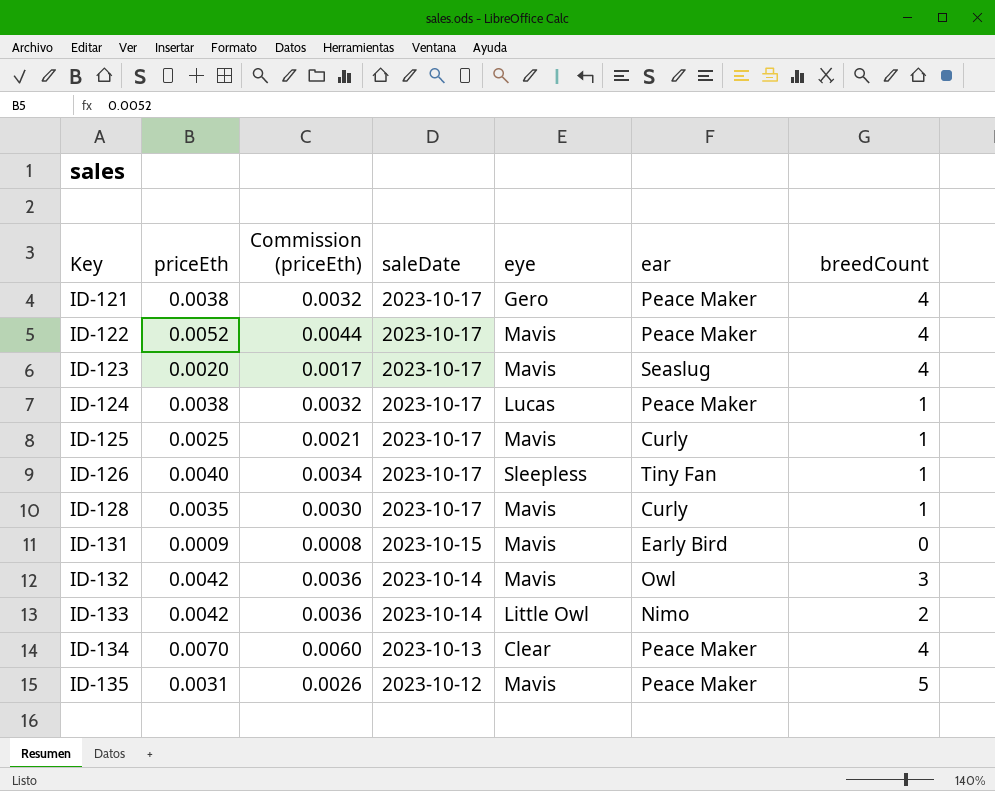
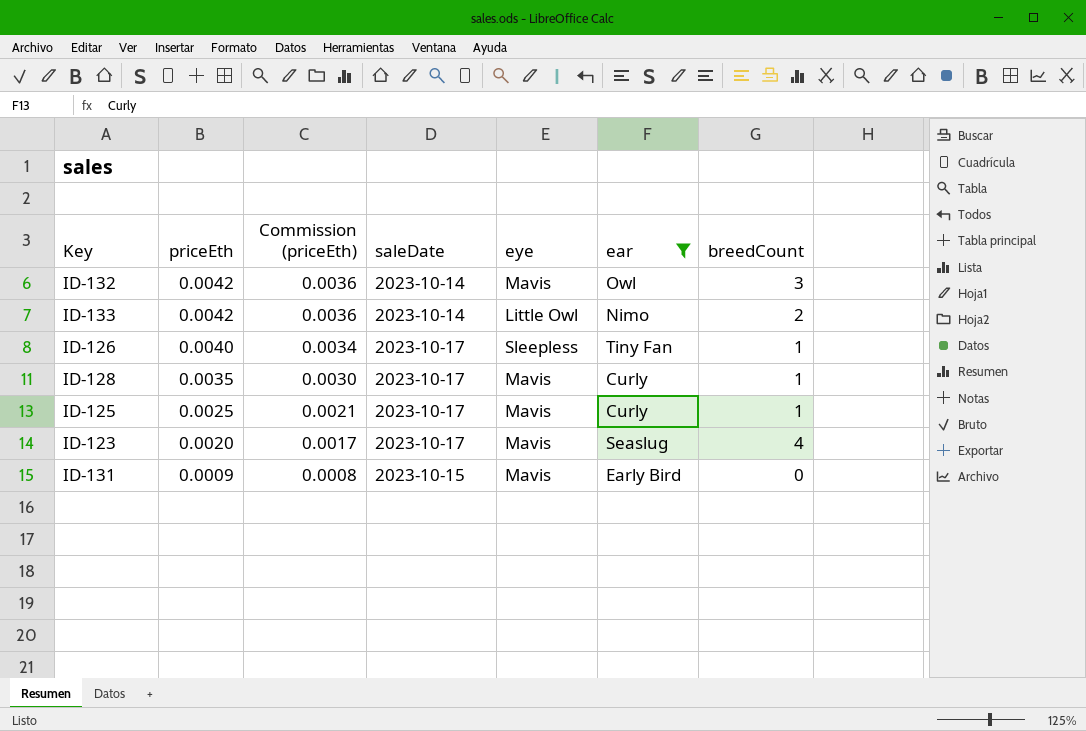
filter: none -> ear != Peace Maker
row order: Key ascending -> priceEth descending

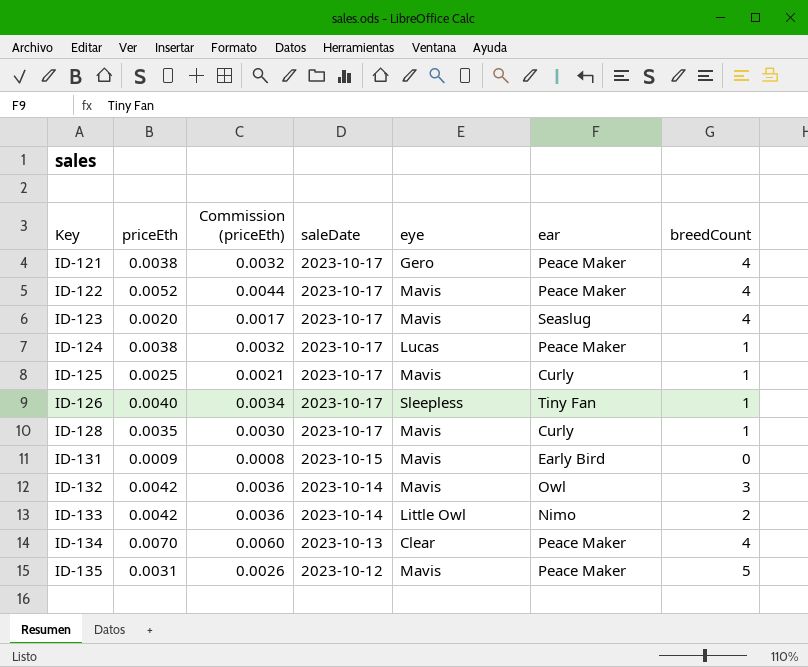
filter: ear != Peace Maker -> none
row order: priceEth descending -> Key ascending

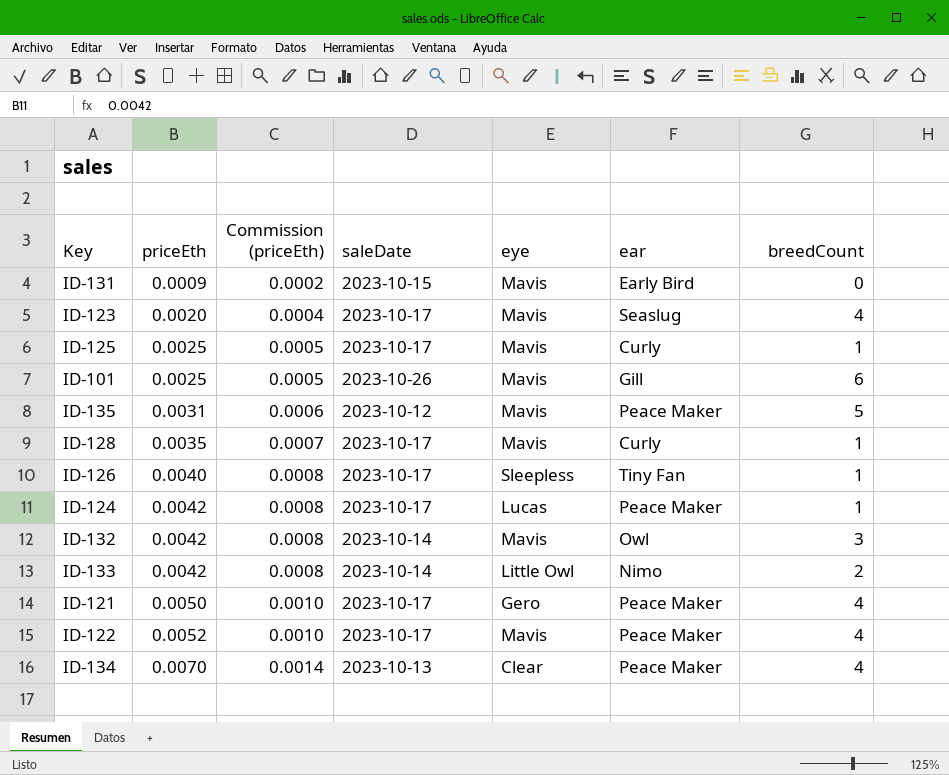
row order: Key ascending -> priceEth ascending
column Commission (priceEth) | formula: [priceEth] * 0.85 -> [priceEth] * 0.2
row ID-101: none -> 0.0025 | 0.0005 | 2023-10-26 | Mavis | Gill | 6
ID-124 | priceEth: 0.0038 -> 0.0042
ID-121 | priceEth: 0.0038 -> 0.0050

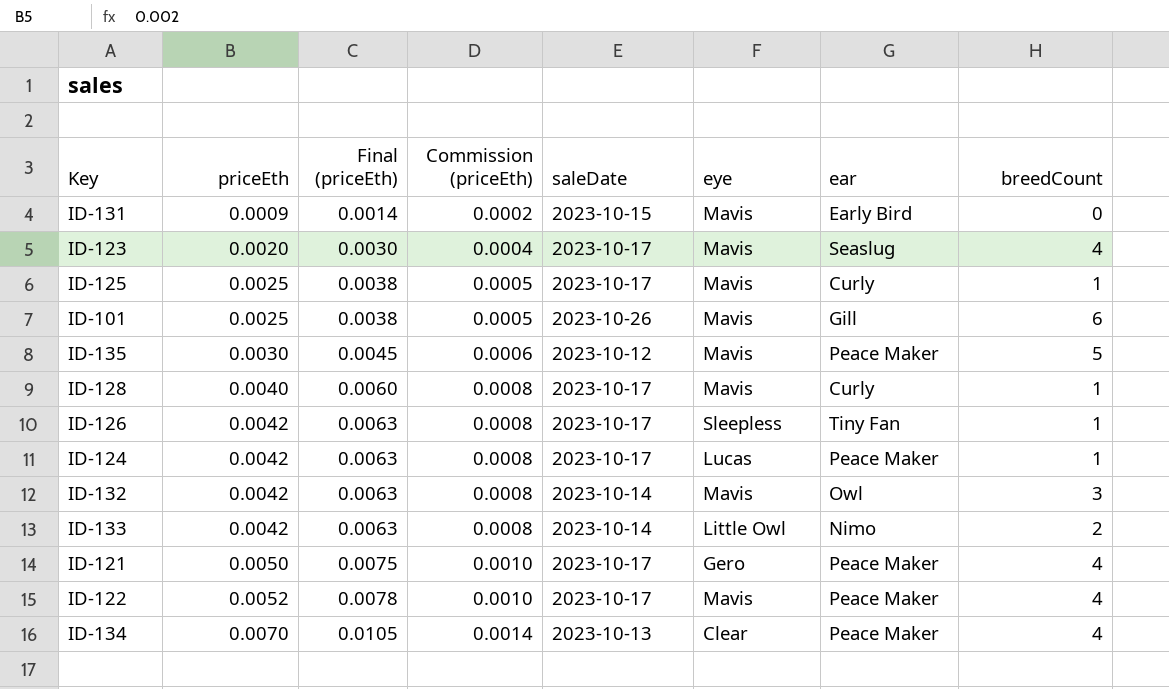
column Final (priceEth) | formula: none -> [priceEth] * 1.5
ID-135 | priceEth: 0.0031 -> 0.0030
ID-128 | priceEth: 0.0035 -> 0.0040
ID-128 | Commission (priceEth): 0.0007 -> 0.0008
ID-126 | priceEth: 0.0040 -> 0.0042

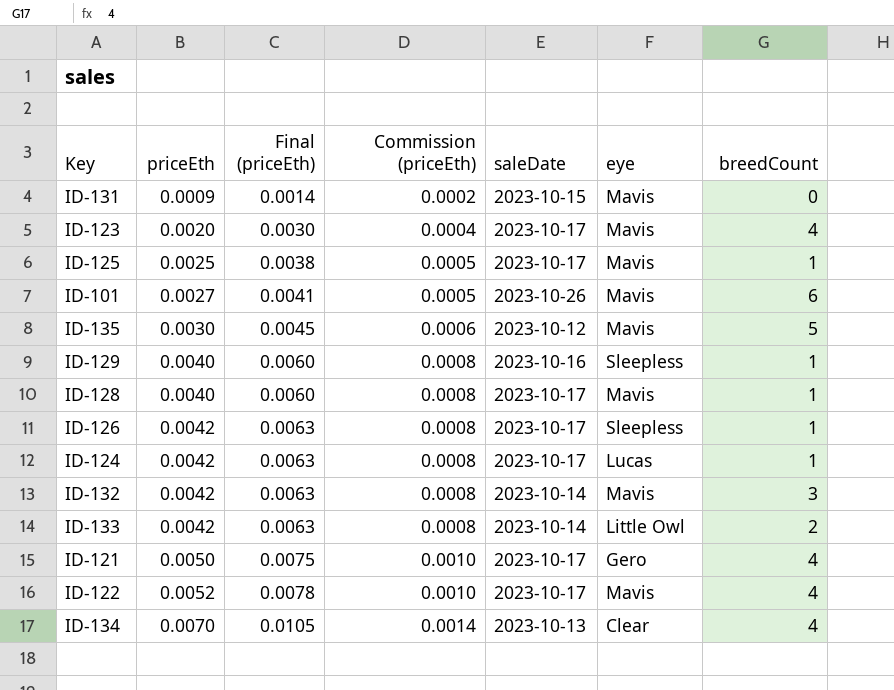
column ear | position: 7 -> none
ID-101 | priceEth: 0.0025 -> 0.0027
ID-101 | Final (priceEth): 0.0038 -> 0.0041
row ID-129: none -> 0.0040 | 0.0060 | 0.0008 | 2023-10-16 | Sleepless | 1

